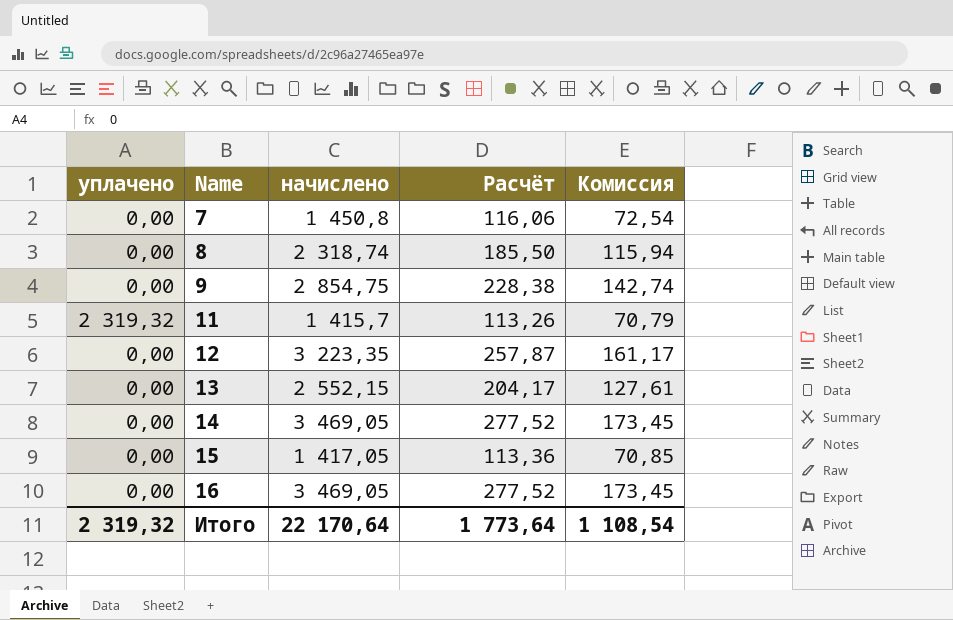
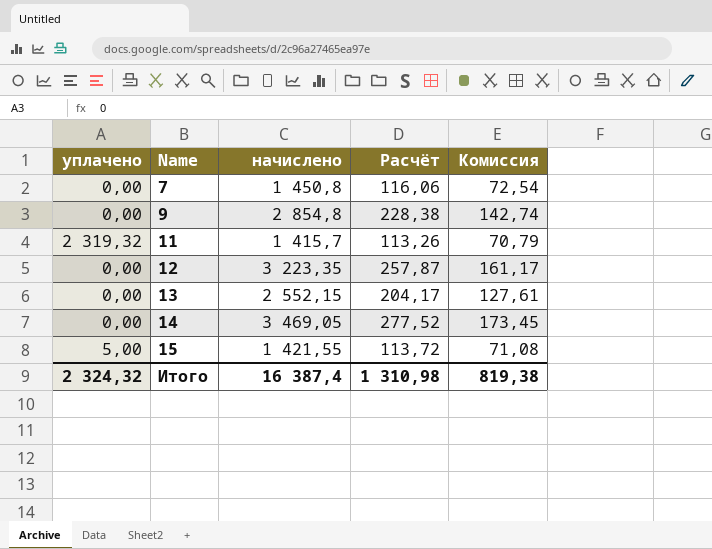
row 8: 0,00 | 2 318,74 | 185,50 | 115,94 -> none
row 16: 0,00 | 3 469,05 | 277,52 | 173,45 -> none
9 | начислено: 2 854,75 -> 2 854,8
15 | уплачено: 0,00 -> 5,00
15 | начислено: 1 417,05 -> 1 421,55
15 | Расчёт: 113,36 -> 113,72
15 | Комиссия: 70,85 -> 71,08
Итого | уплачено: 2 319,32 -> 2 324,32
Итого | начислено: 22 170,64 -> 16 387,4
Итого | Расчёт: 1 773,64 -> 1 310,98
Итого | Комиссия: 1 108,54 -> 819,38

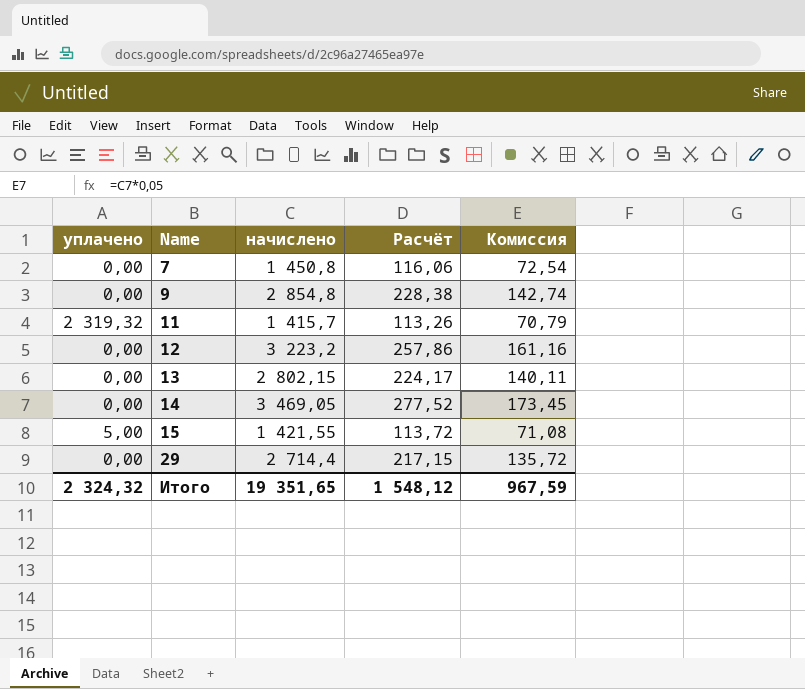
12 | начислено: 3 223,35 -> 3 223,2
12 | Расчёт: 257,87 -> 257,86
12 | Комиссия: 161,17 -> 161,16
13 | начислено: 2 552,15 -> 2 802,15
13 | Расчёт: 204,17 -> 224,17
13 | Комиссия: 127,61 -> 140,11
row 29: none -> 0,00 | 2 714,4 | 217,15 | 135,72
Итого | начислено: 16 387,4 -> 19 351,65
Итого | Расчёт: 1 310,98 -> 1 548,12
Итого | Комиссия: 819,38 -> 967,59

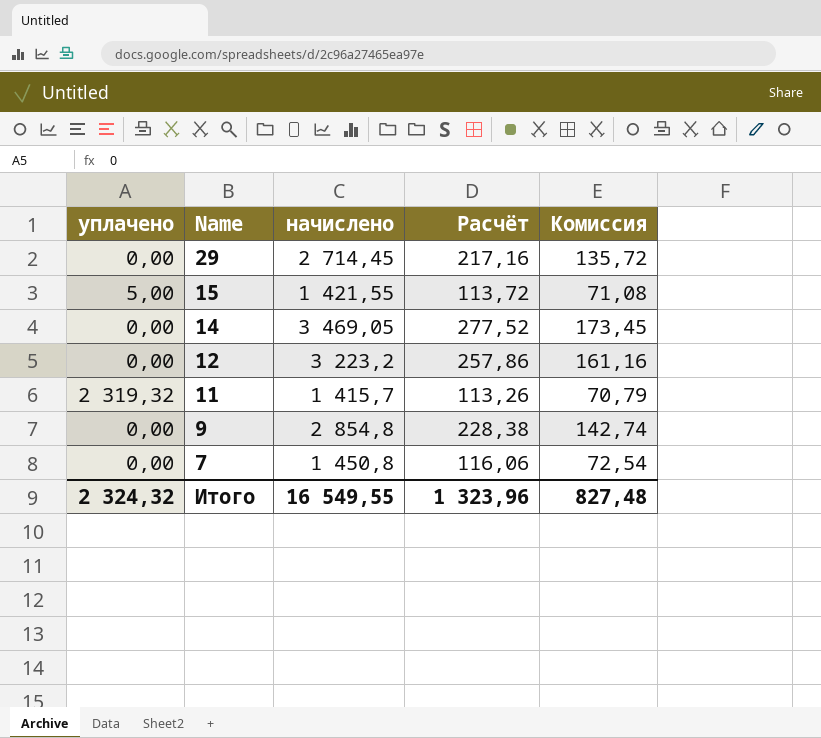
row order: Name ascending -> Name descending
row 13: 0,00 | 2 802,15 | 224,17 | 140,11 -> none
29 | начислено: 2 714,4 -> 2 714,45
29 | Расчёт: 217,15 -> 217,16
Итого | начислено: 19 351,65 -> 16 549,55
Итого | Расчёт: 1 548,12 -> 1 323,96
Итого | Комиссия: 967,59 -> 827,48

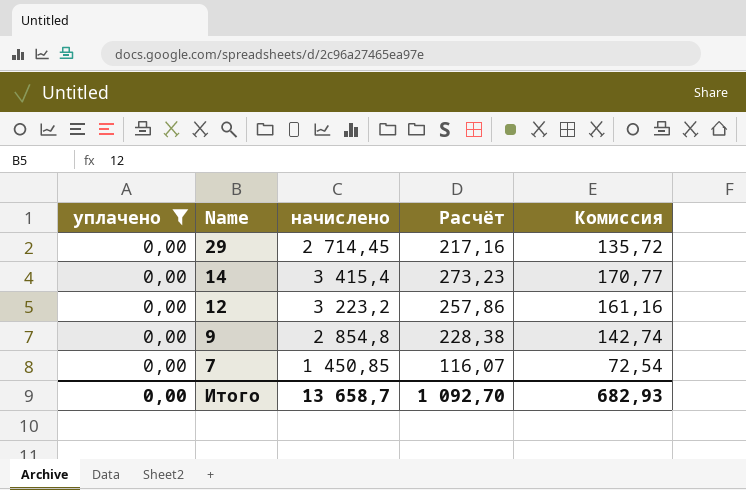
filter: none -> уплачено = 0,00
14 | начислено: 3 469,05 -> 3 415,4
14 | Расчёт: 277,52 -> 273,23
14 | Комиссия: 173,45 -> 170,77
7 | начислено: 1 450,8 -> 1 450,85
7 | Расчёт: 116,06 -> 116,07
Итого | уплачено: 2 324,32 -> 0,00
Итого | начислено: 16 549,55 -> 13 658,7
Итого | Расчёт: 1 323,96 -> 1 092,70
Итого | Комиссия: 827,48 -> 682,93

